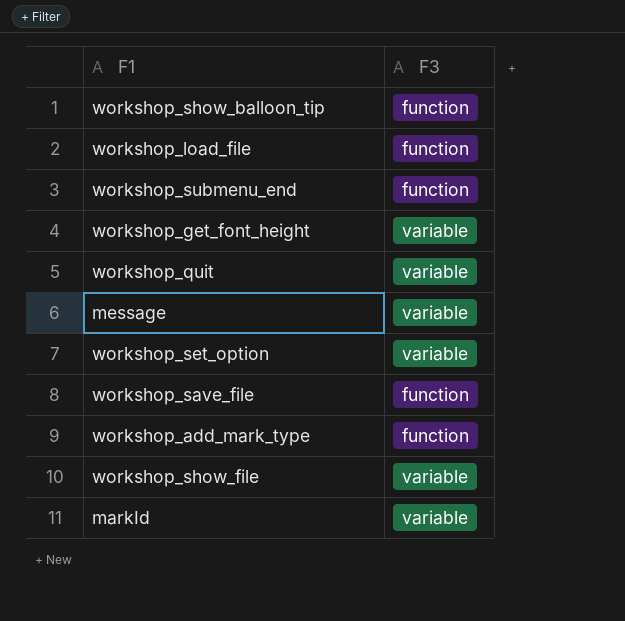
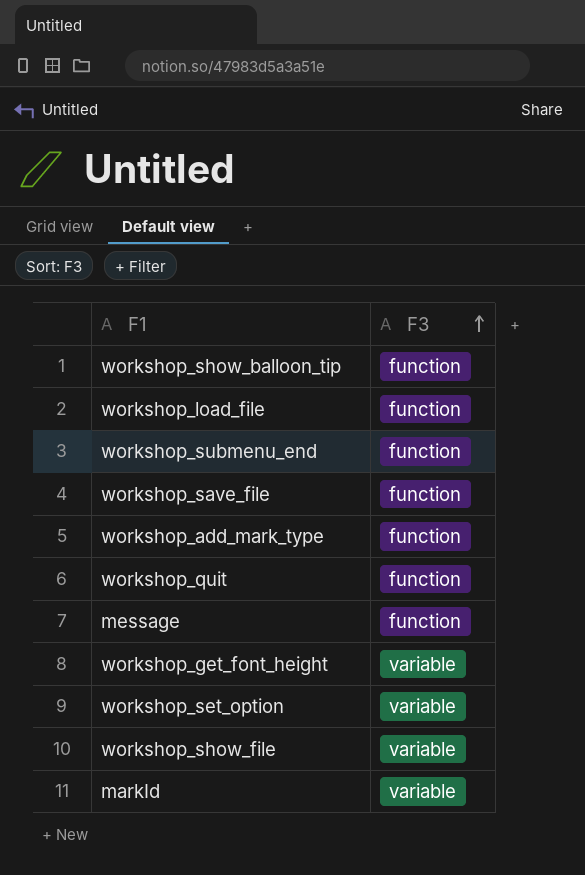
row order: none -> F3 ascending
workshop_quit | F3: variable -> function
message | F3: variable -> function

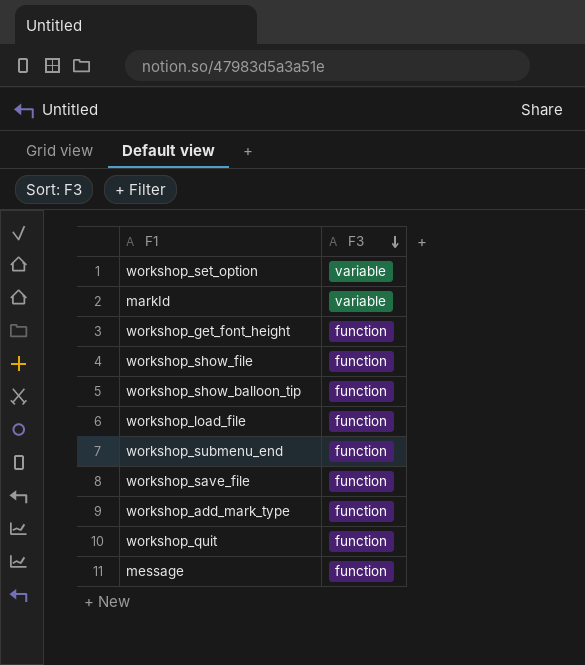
row order: F3 ascending -> F3 descending
workshop_get_font_height | F3: variable -> function
workshop_show_file | F3: variable -> function

